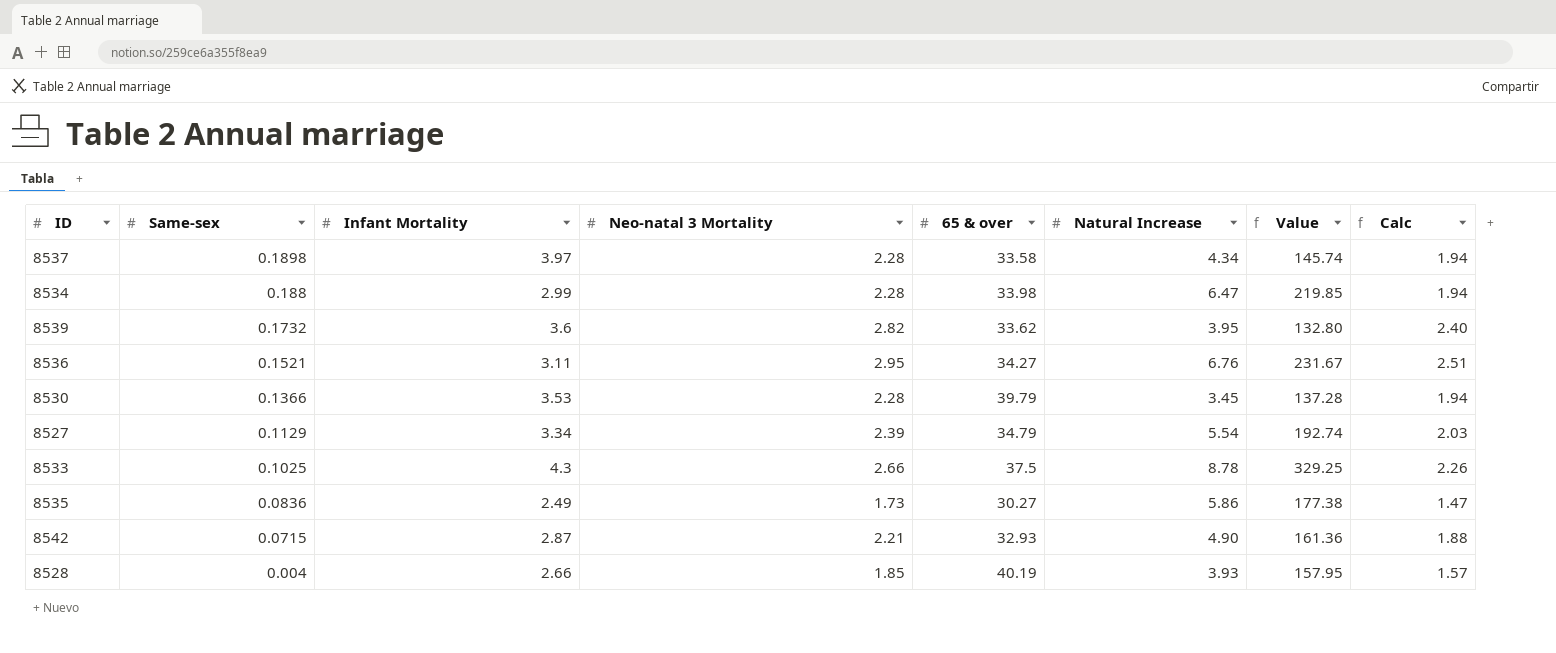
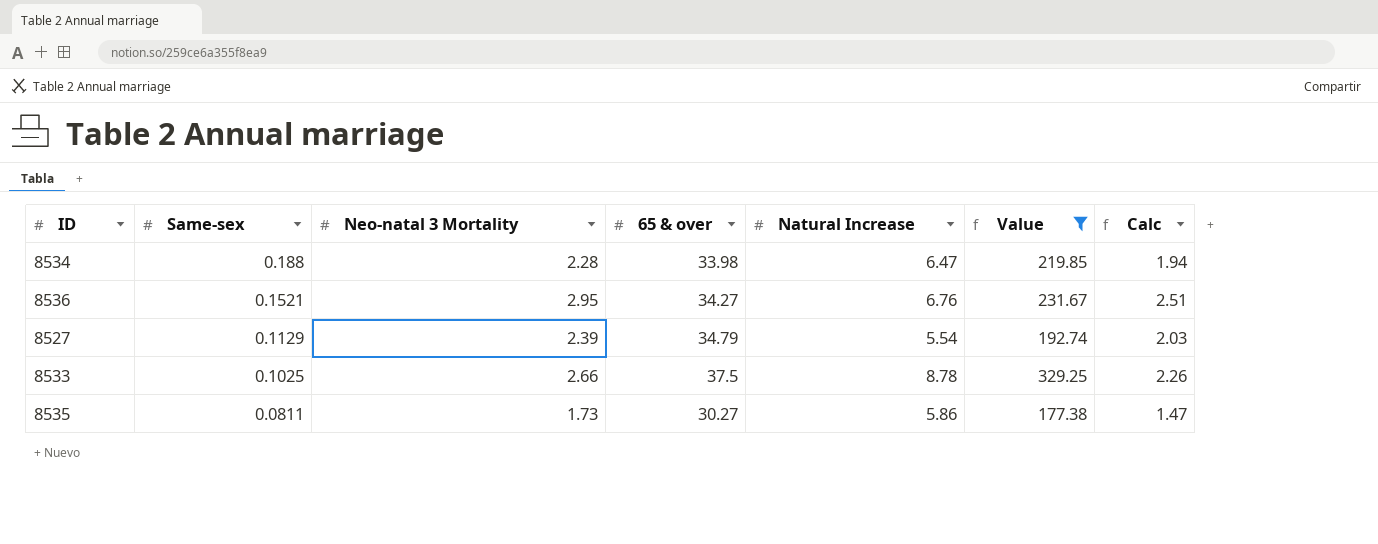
filter: none -> Value >= 177.38
column Infant Mortality | position: 3 -> none
8535 | Same-sex: 0.0836 -> 0.0811

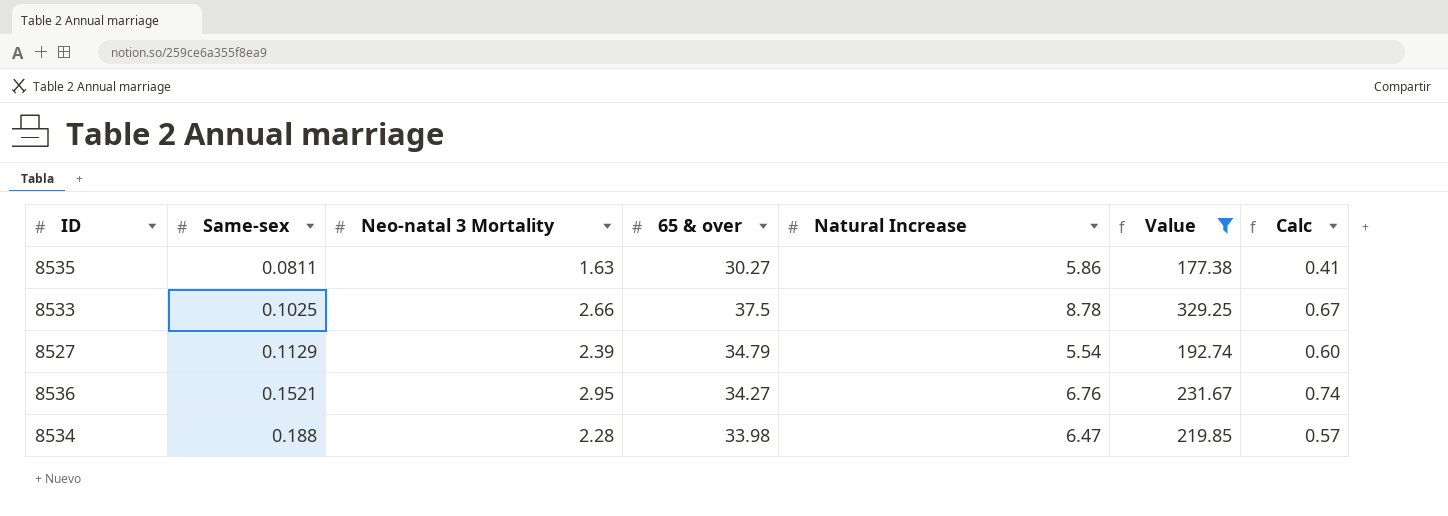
row order: Same-sex descending -> Same-sex ascending
column Calc | formula: [Neo-natal 3 Mortality] * 0.85 -> [Neo-natal 3 Mortality] * 0.25
8535 | Neo-natal 3 Mortality: 1.73 -> 1.63

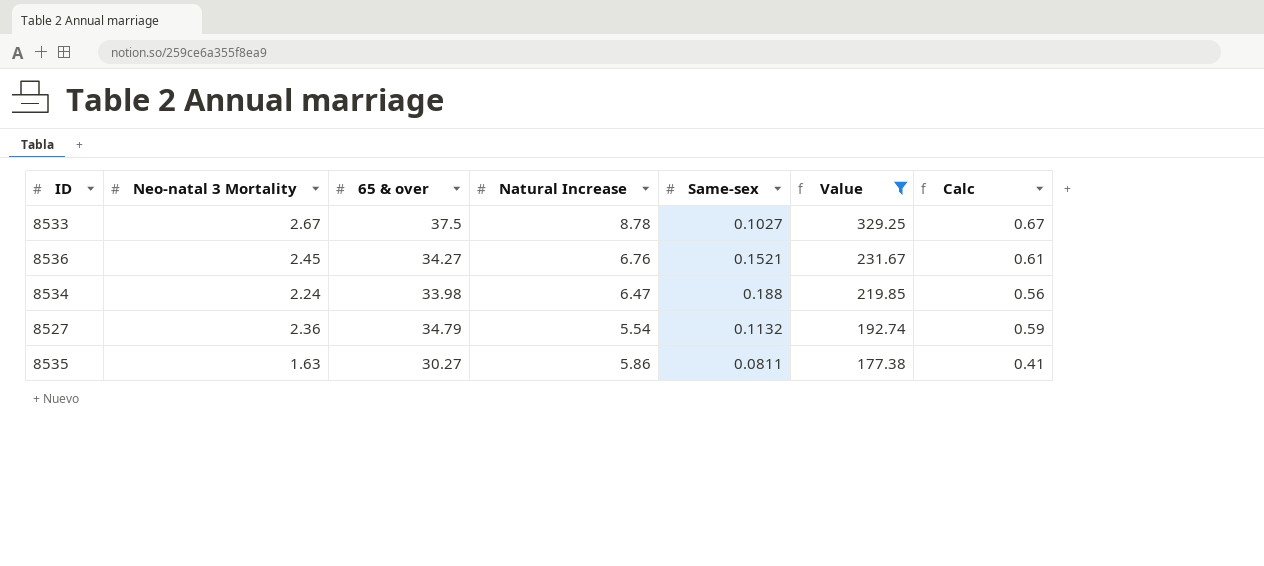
row order: Same-sex ascending -> Value descending
column Same-sex | position: 2 -> 5
8533 | Neo-natal 3 Mortality: 2.66 -> 2.67
8533 | Same-sex: 0.1025 -> 0.1027
8536 | Neo-natal 3 Mortality: 2.95 -> 2.45
8536 | Calc: 0.74 -> 0.61
8534 | Neo-natal 3 Mortality: 2.28 -> 2.24
8534 | Calc: 0.57 -> 0.56
8527 | Neo-natal 3 Mortality: 2.39 -> 2.36
8527 | Same-sex: 0.1129 -> 0.1132
8527 | Calc: 0.60 -> 0.59

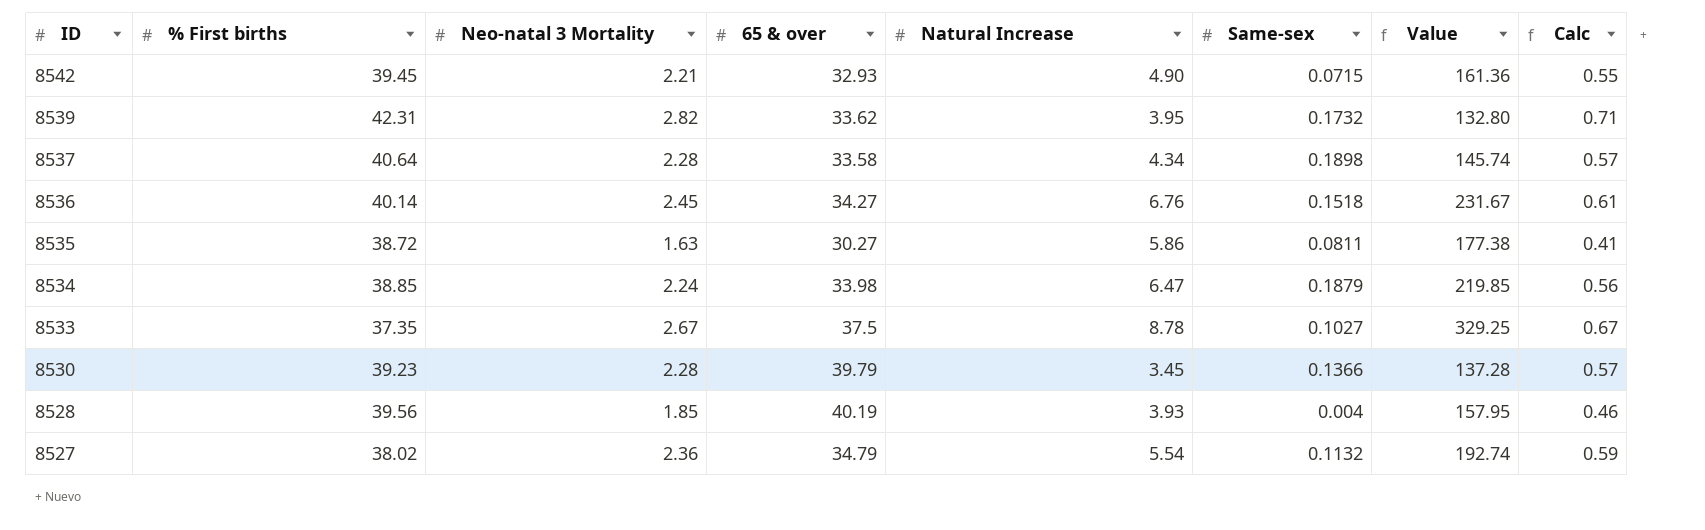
filter: Value >= 177.38 -> none
row order: Value descending -> ID descending
column % First births | position: none -> 2
8536 | Same-sex: 0.1521 -> 0.1518
8534 | Same-sex: 0.188 -> 0.1879

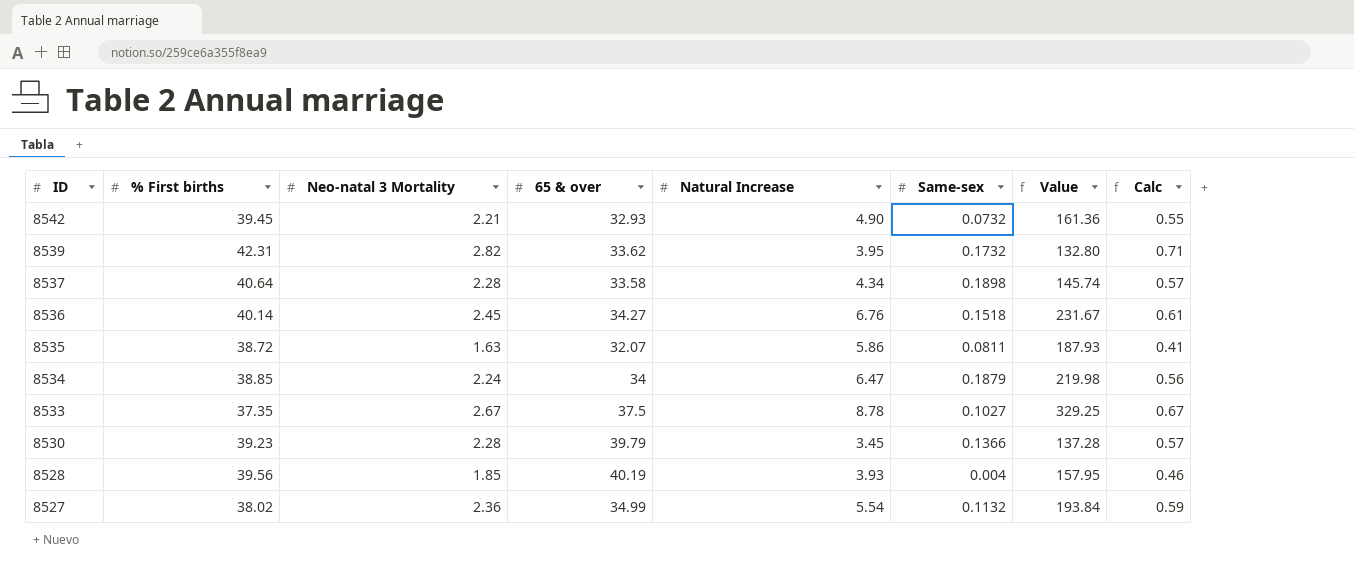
8542 | Same-sex: 0.0715 -> 0.0732
8535 | 65 & over: 30.27 -> 32.07
8535 | Value: 177.38 -> 187.93
8534 | 65 & over: 33.98 -> 34
8534 | Value: 219.85 -> 219.98
8527 | 65 & over: 34.79 -> 34.99
8527 | Value: 192.74 -> 193.84

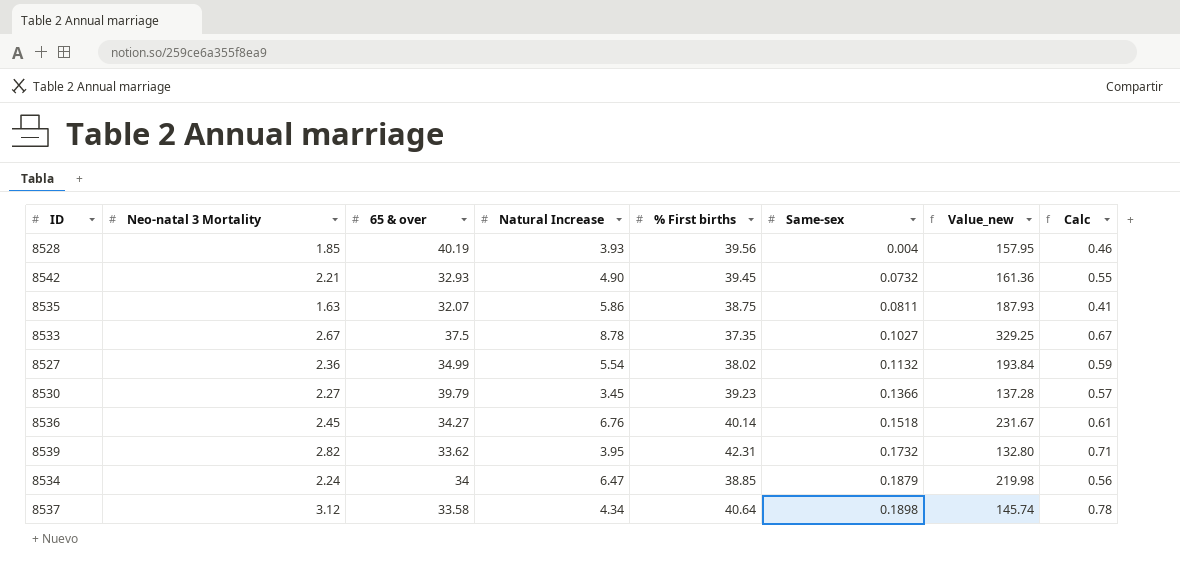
row order: ID descending -> Same-sex ascending
column % First births | position: 2 -> 5
column name: Value -> Value_new
8535 | % First births: 38.72 -> 38.75
8530 | Neo-natal 3 Mortality: 2.28 -> 2.27
8537 | Neo-natal 3 Mortality: 2.28 -> 3.12
8537 | Calc: 0.57 -> 0.78

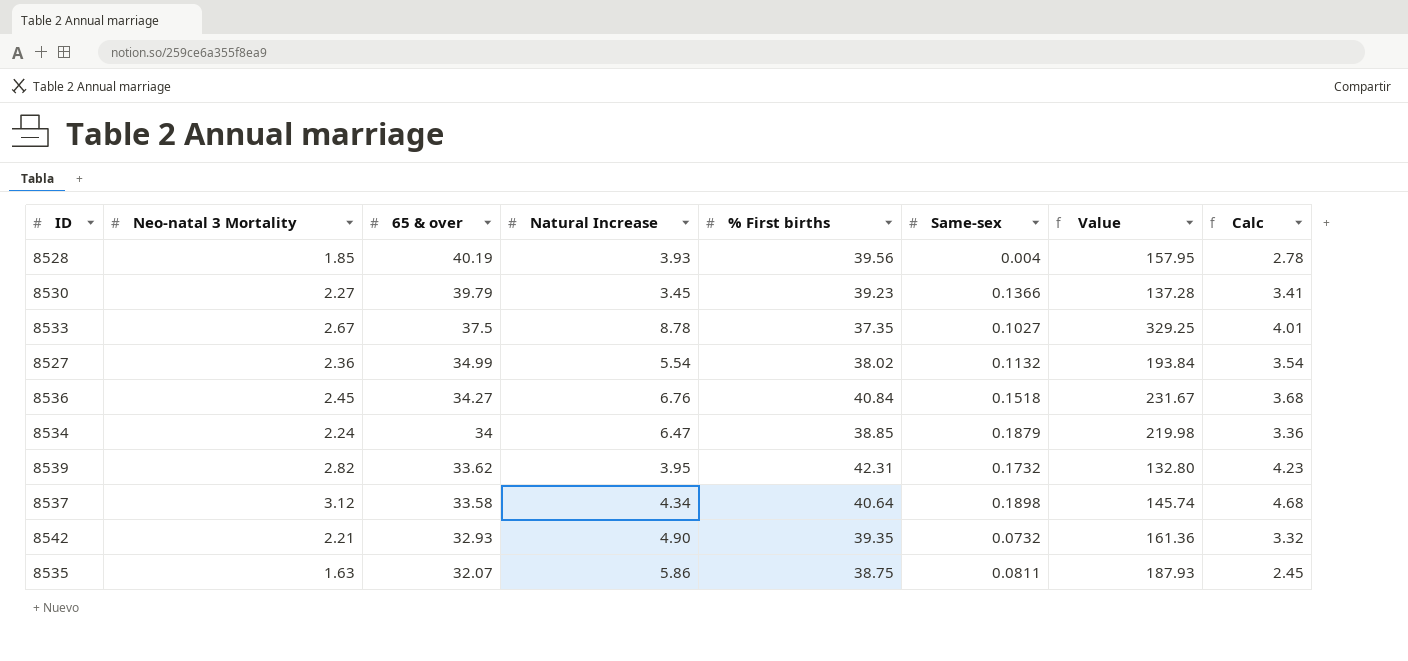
row order: Same-sex ascending -> 65 & over descending
column name: Value_new -> Value
column Calc | formula: [Neo-natal 3 Mortality] * 0.25 -> [Neo-natal 3 Mortality] * 1.5
8536 | % First births: 40.14 -> 40.84
8542 | % First births: 39.45 -> 39.35

